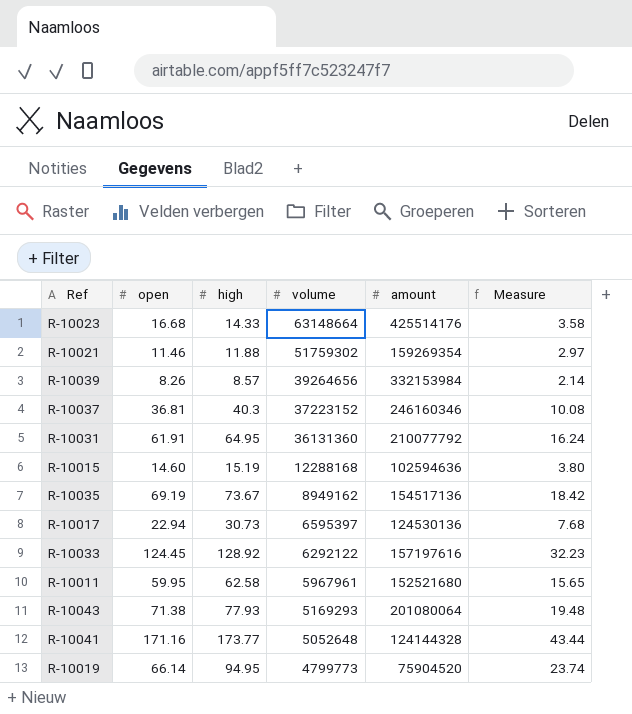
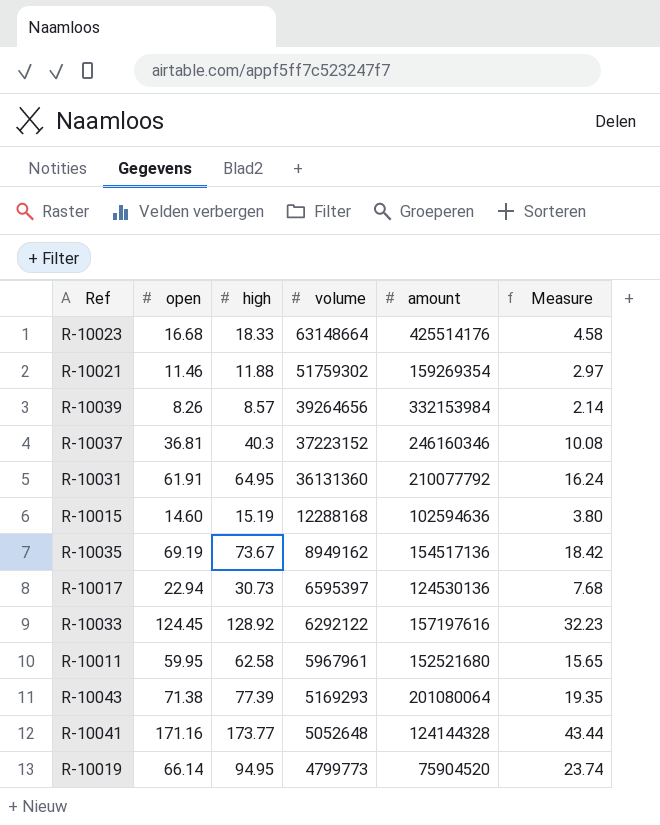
R-10023 | high: 14.33 -> 18.33
R-10023 | Measure: 3.58 -> 4.58
R-10043 | high: 77.93 -> 77.39
R-10043 | Measure: 19.48 -> 19.35

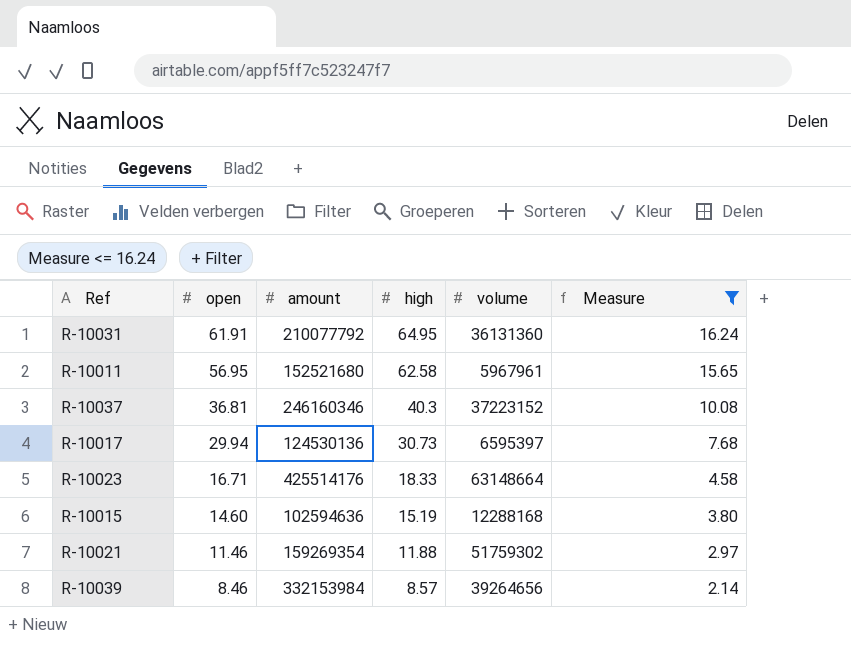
filter: none -> Measure <= 16.24
row order: volume descending -> open descending
column amount | position: 5 -> 3
R-10011 | open: 59.95 -> 56.95
R-10017 | open: 22.94 -> 29.94
R-10023 | open: 16.68 -> 16.71
R-10039 | open: 8.26 -> 8.46

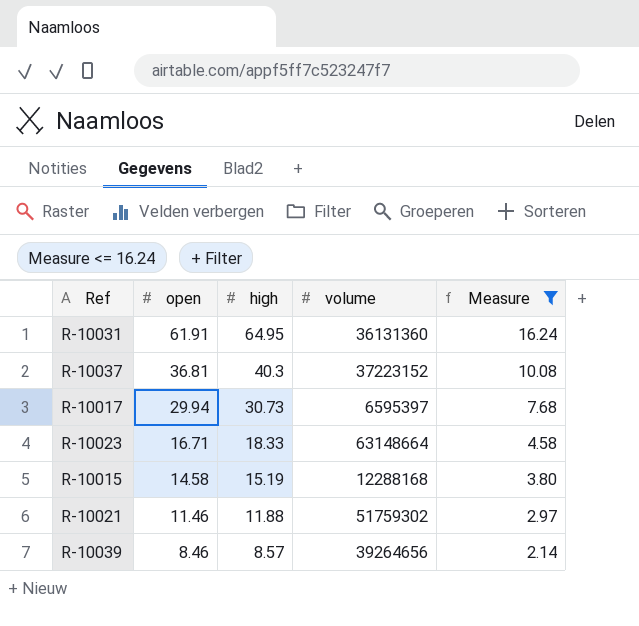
column amount | position: 3 -> none
row R-10011: 56.95 | 152521680 | 62.58 | 5967961 | 15.65 -> none
R-10015 | open: 14.60 -> 14.58

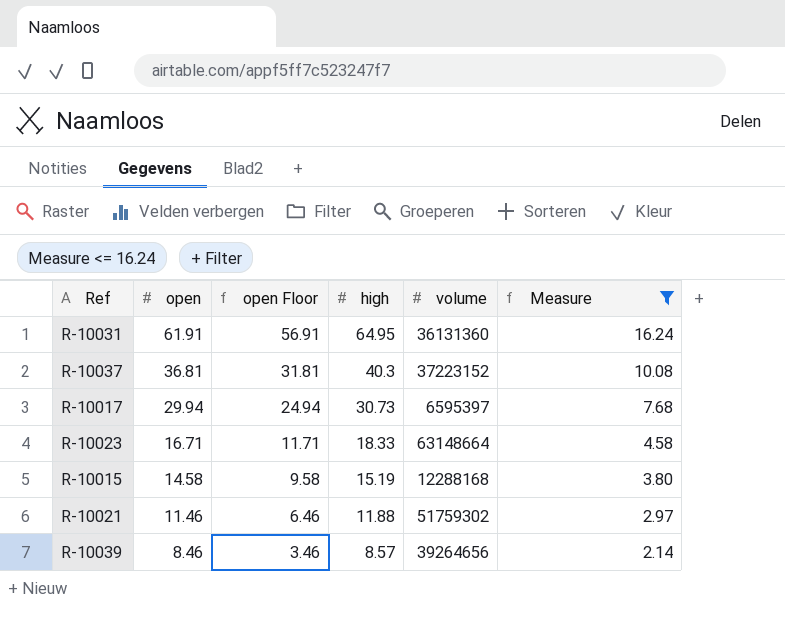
column open Floor | formula: none -> [open] - 5

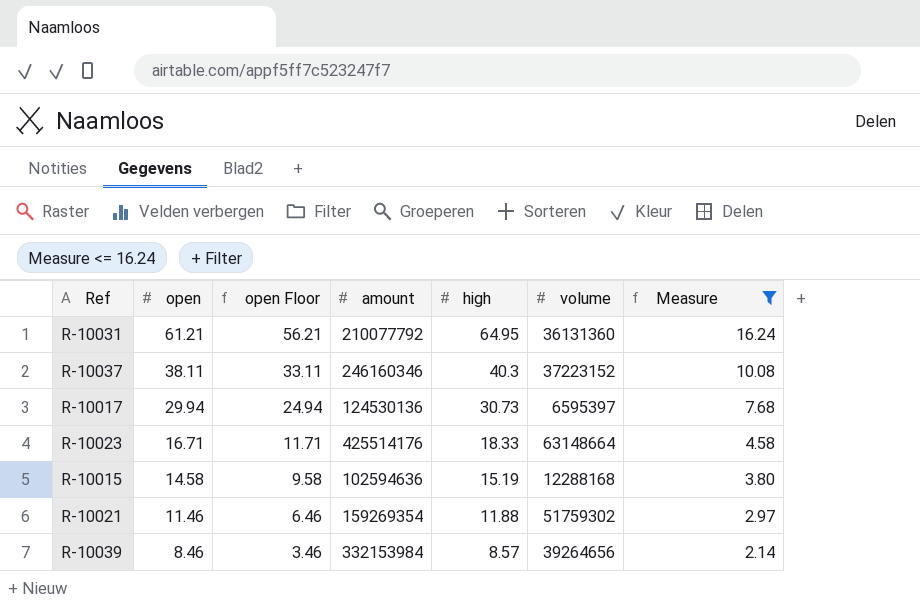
column amount | position: none -> 4
R-10031 | open: 61.91 -> 61.21
R-10031 | open Floor: 56.91 -> 56.21
R-10037 | open: 36.81 -> 38.11
R-10037 | open Floor: 31.81 -> 33.11

